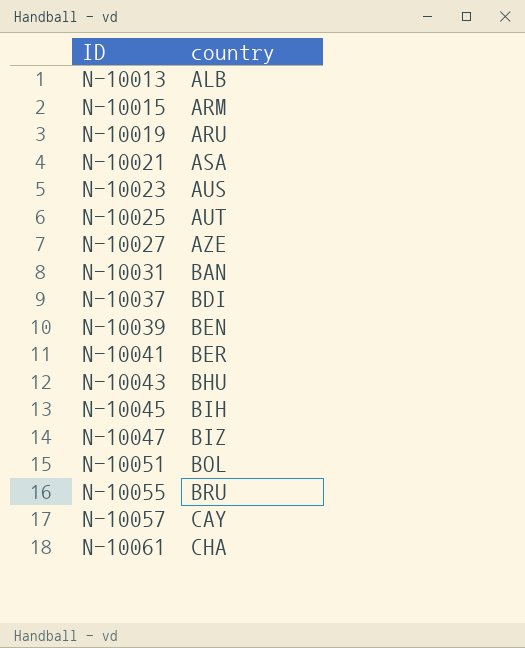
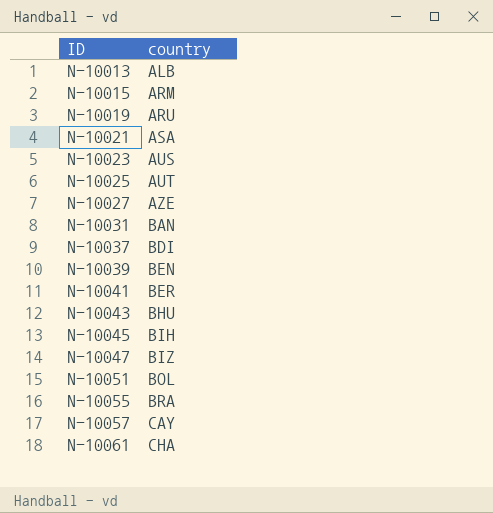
N-10055 | country: BRU -> BRA

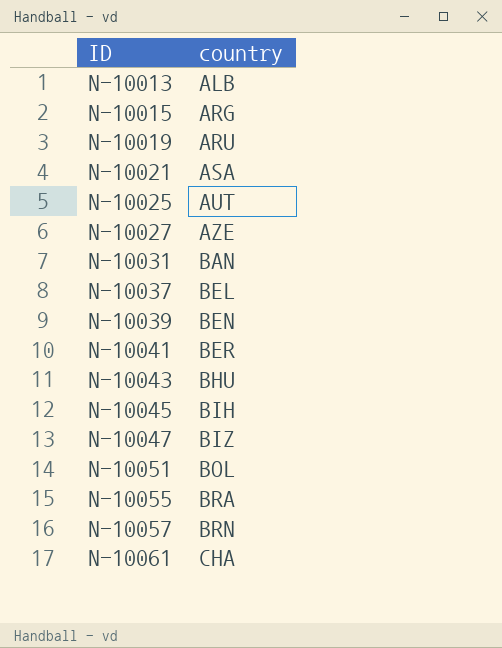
row N-10023: AUS -> none
N-10015 | country: ARM -> ARG
N-10037 | country: BDI -> BEL
N-10057 | country: CAY -> BRN

